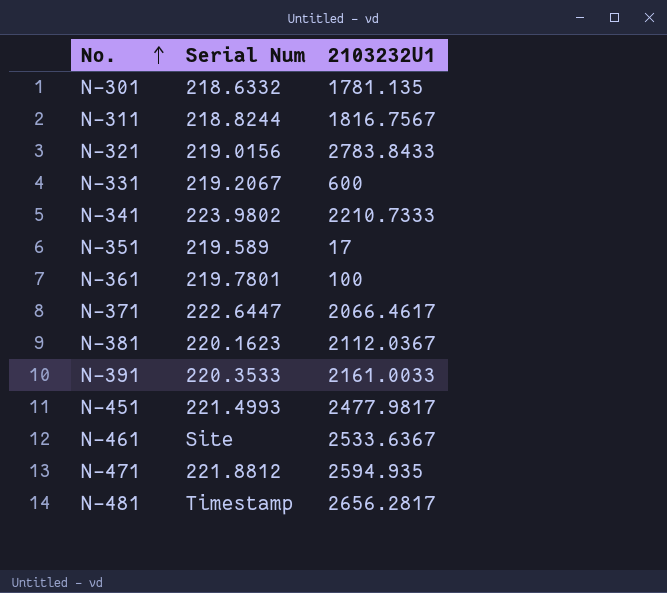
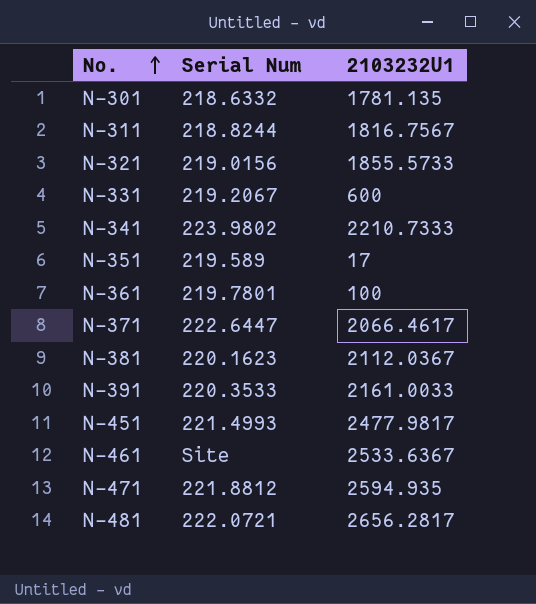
N-321 | 2103232U1: 2783.8433 -> 1855.5733
N-481 | Serial Num: Timestamp -> 222.0721

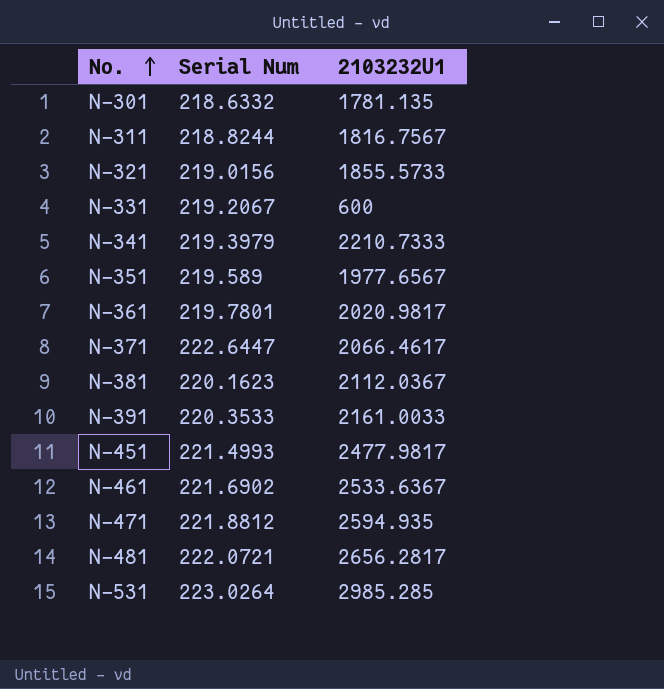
N-341 | Serial Num: 223.9802 -> 219.3979
N-351 | 2103232U1: 17 -> 1977.6567
N-361 | 2103232U1: 100 -> 2020.9817
N-461 | Serial Num: Site -> 221.6902
row N-531: none -> 223.0264 | 2985.285

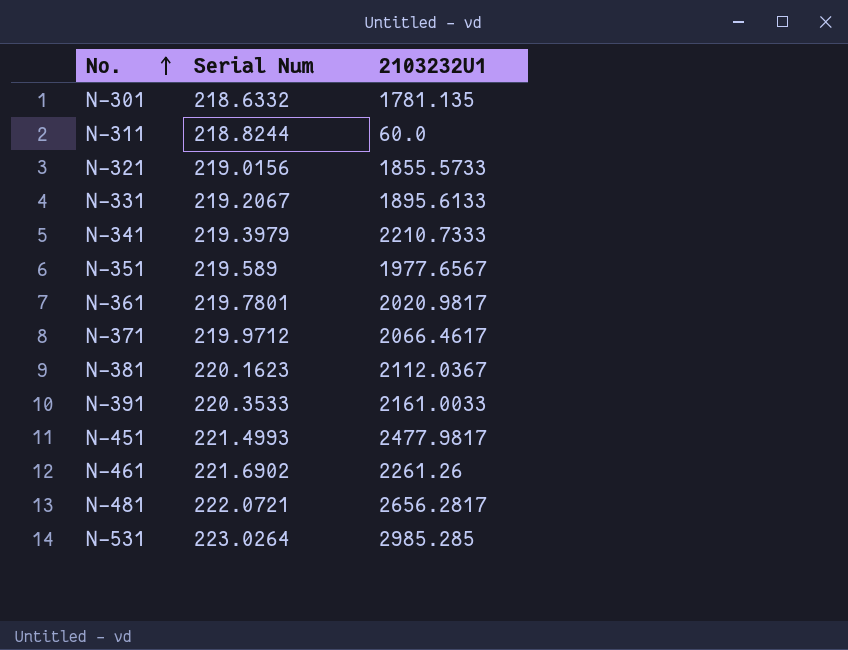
row N-471: 221.8812 | 2594.935 -> none
N-311 | 2103232U1: 1816.7567 -> 60.0
N-331 | 2103232U1: 600 -> 1895.6133
N-371 | Serial Num: 222.6447 -> 219.9712
N-461 | 2103232U1: 2533.6367 -> 2261.26

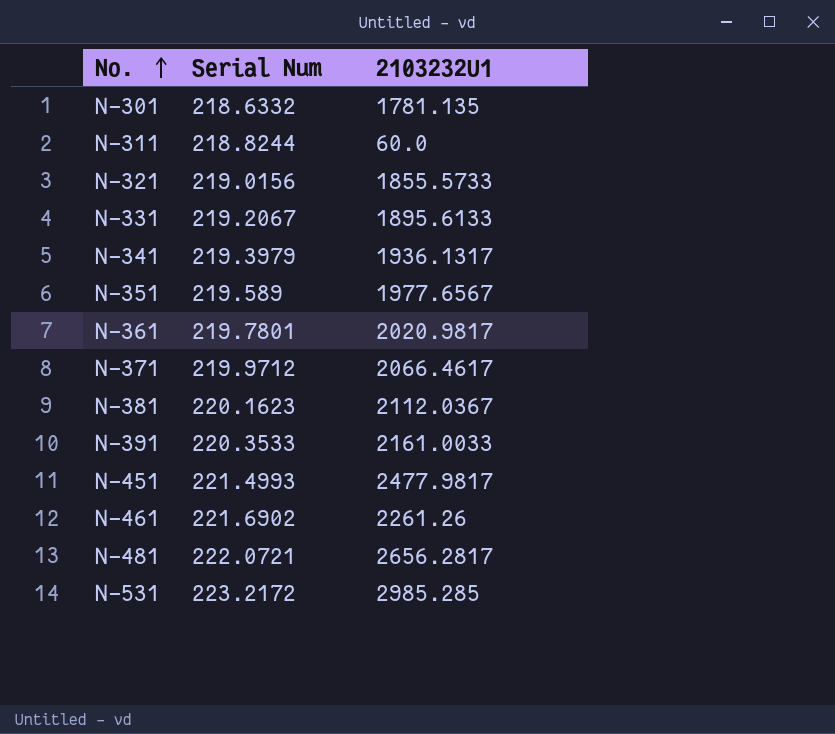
N-341 | 2103232U1: 2210.7333 -> 1936.1317
N-531 | Serial Num: 223.0264 -> 223.2172

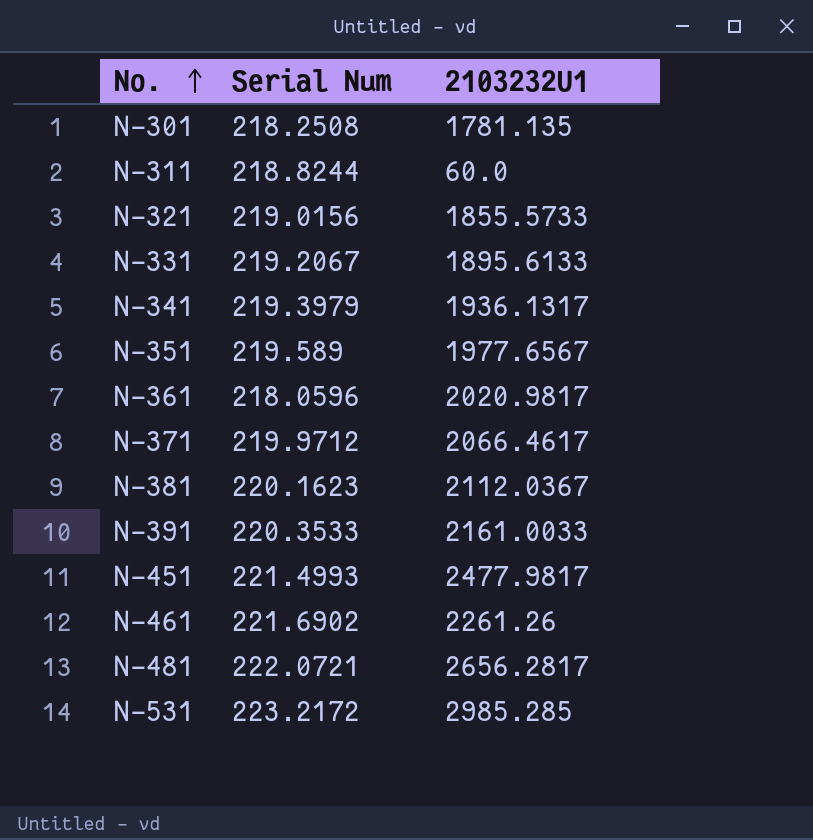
N-301 | Serial Num: 218.6332 -> 218.2508
N-361 | Serial Num: 219.7801 -> 218.0596

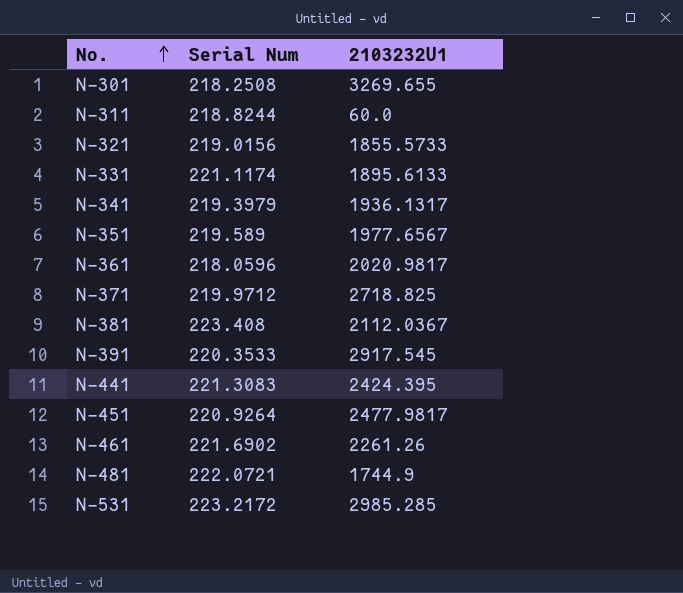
N-301 | 2103232U1: 1781.135 -> 3269.655
N-331 | Serial Num: 219.2067 -> 221.1174
N-371 | 2103232U1: 2066.4617 -> 2718.825
N-381 | Serial Num: 220.1623 -> 223.408
N-391 | 2103232U1: 2161.0033 -> 2917.545
row N-441: none -> 221.3083 | 2424.395
N-451 | Serial Num: 221.4993 -> 220.9264
N-481 | 2103232U1: 2656.2817 -> 1744.9

